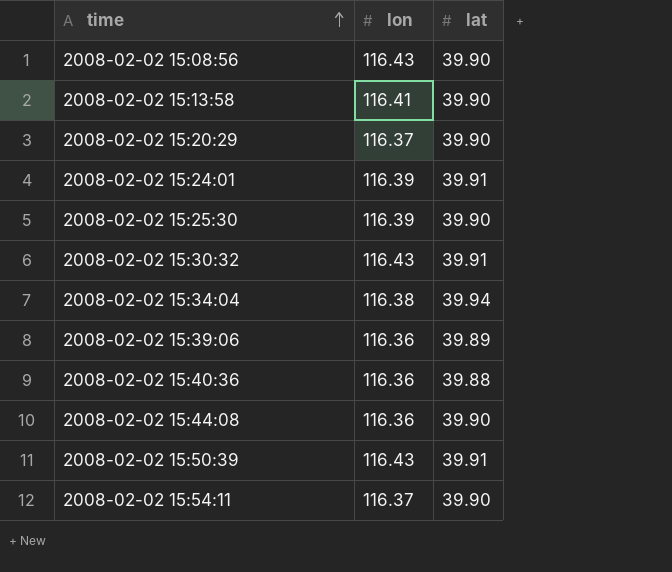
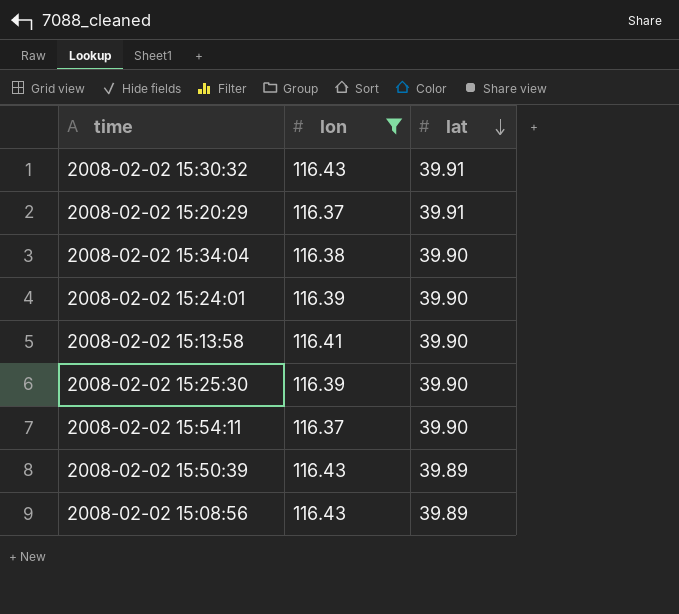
filter: none -> lon != 116.36
row order: time ascending -> lat descending
2008-02-02 15:20:29 | lat: 39.90 -> 39.91
2008-02-02 15:34:04 | lat: 39.94 -> 39.90
2008-02-02 15:24:01 | lat: 39.91 -> 39.90
2008-02-02 15:50:39 | lat: 39.91 -> 39.89
2008-02-02 15:08:56 | lat: 39.90 -> 39.89

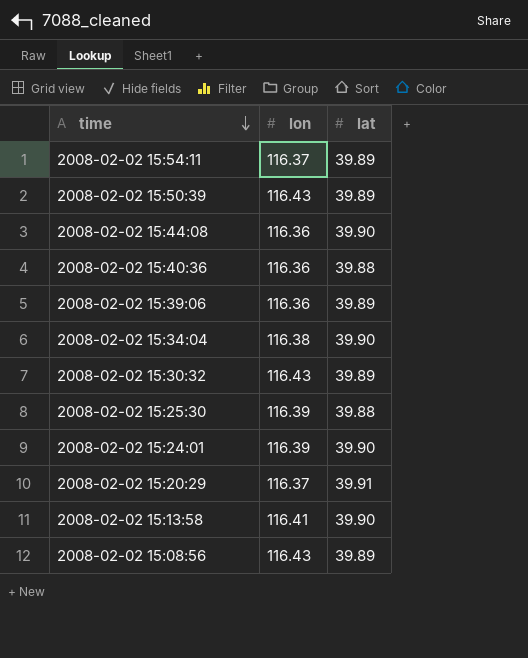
filter: lon != 116.36 -> none
row order: lat descending -> time descending
2008-02-02 15:54:11 | lat: 39.90 -> 39.89
2008-02-02 15:30:32 | lat: 39.91 -> 39.89
2008-02-02 15:25:30 | lat: 39.90 -> 39.88

